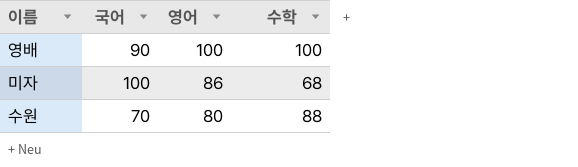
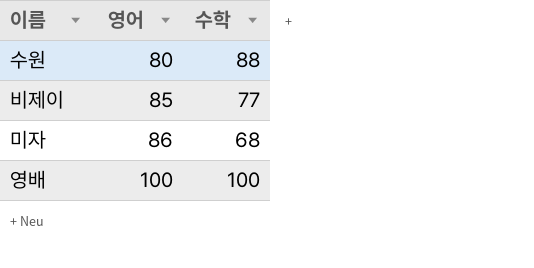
row order: 영어 descending -> 영어 ascending
column 국어 | position: 2 -> none
row 비제이: none -> 85 | 77

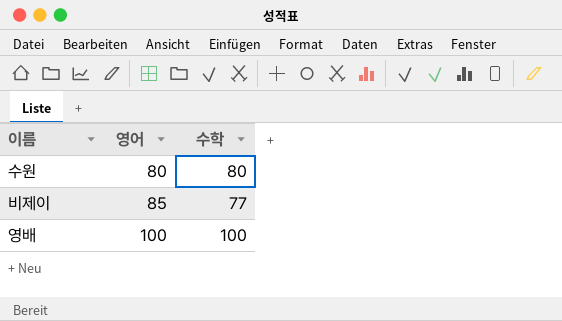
row 미자: 86 | 68 -> none
수원 | 수학: 88 -> 80

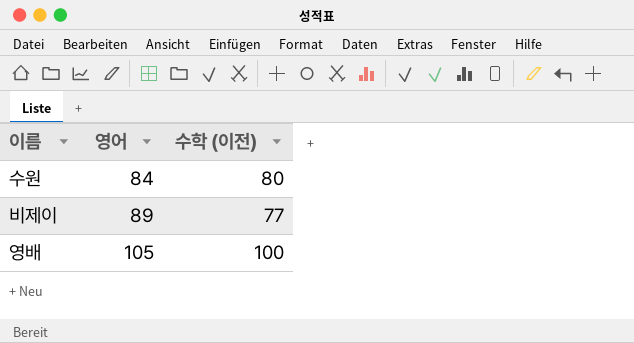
column name: 수학 -> 수학 (이전)
수원 | 영어: 80 -> 84
비제이 | 영어: 85 -> 89
영배 | 영어: 100 -> 105

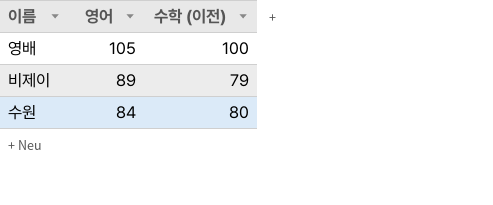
row order: 영어 ascending -> 영어 descending
비제이 | 수학 (이전): 77 -> 79

